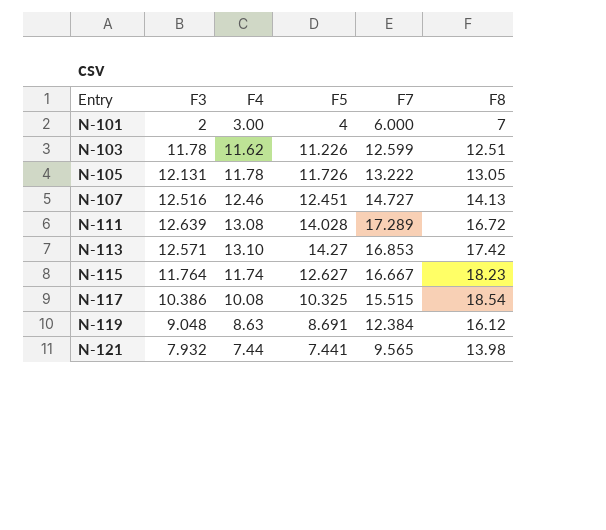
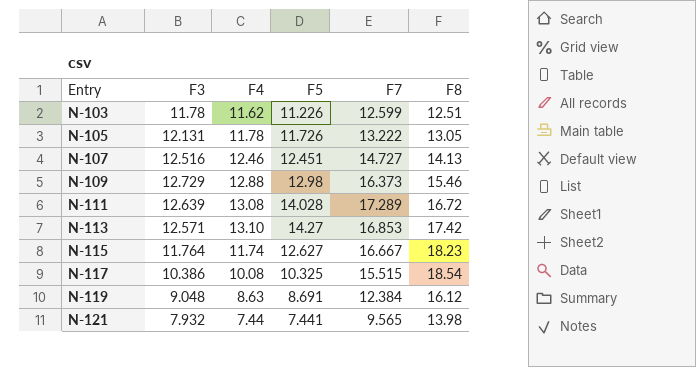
row N-101: 2 | 3.00 | 4 | 6.000 | 7 -> none
row N-109: none -> 12.729 | 12.88 | 12.98 | 16.373 | 15.46

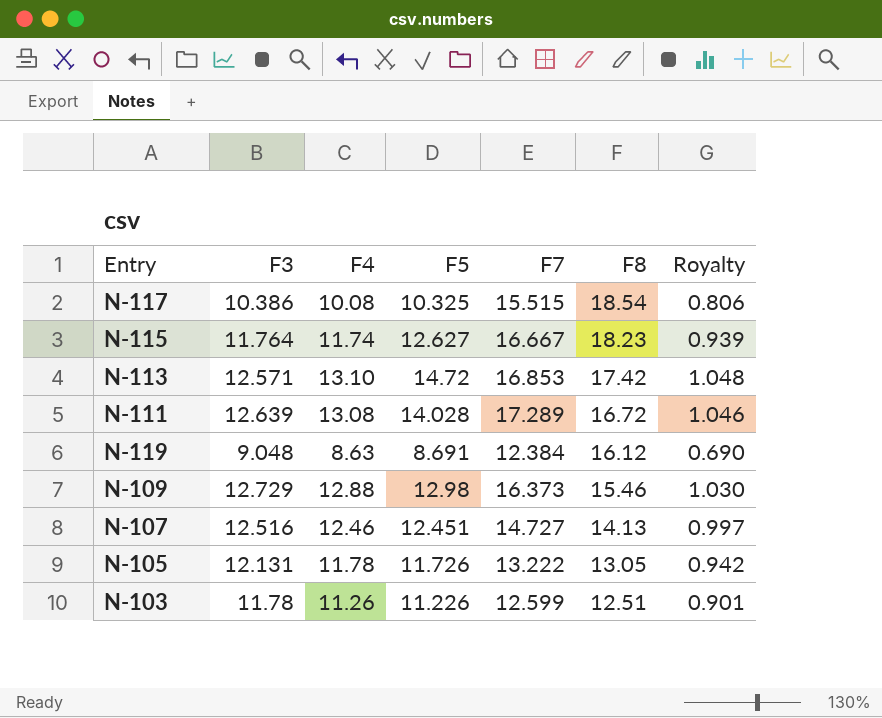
row order: Entry ascending -> F8 descending
column Royalty | formula: none -> [F4] * 0.08
row N-121: 7.932 | 7.44 | 7.441 | 9.565 | 13.98 -> none
N-113 | F5: 14.27 -> 14.72
N-103 | F4: 11.62 -> 11.26

